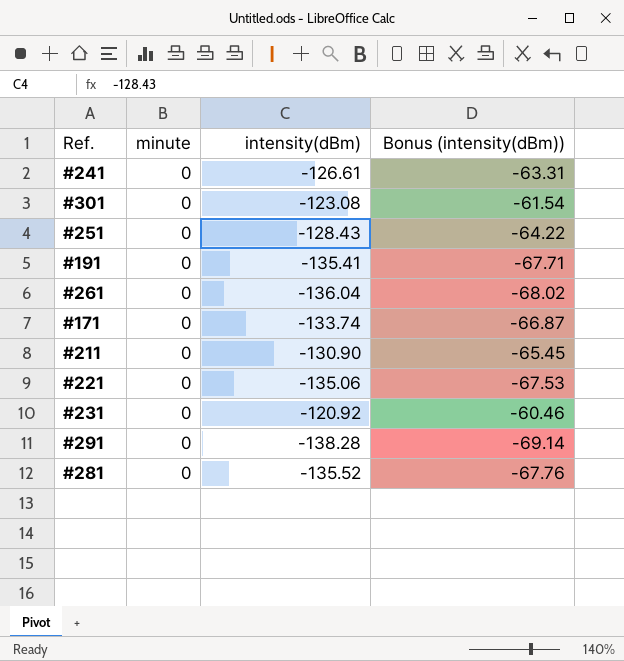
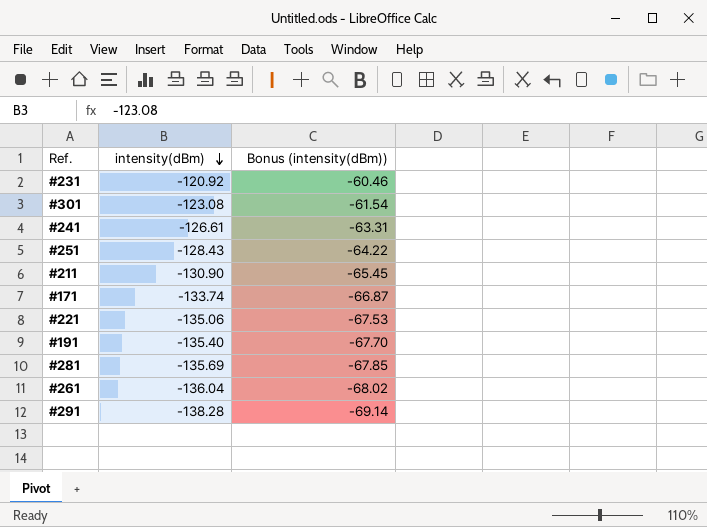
row order: none -> intensity(dBm) descending
column minute | position: 2 -> none
#191 | intensity(dBm): -135.41 -> -135.40
#191 | Bonus (intensity(dBm)): -67.71 -> -67.70
#281 | intensity(dBm): -135.52 -> -135.69
#281 | Bonus (intensity(dBm)): -67.76 -> -67.85

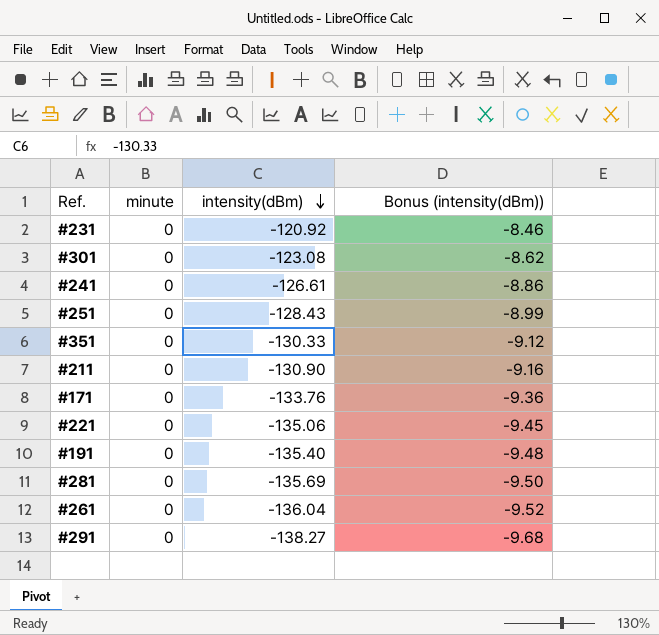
column minute | position: none -> 2
column Bonus (intensity(dBm)) | formula: [intensity(dBm)] * 0.5 -> [intensity(dBm)] * 0.07
row #351: none -> 0 | -130.33 | -9.12
#171 | intensity(dBm): -133.74 -> -133.76
#291 | intensity(dBm): -138.28 -> -138.27

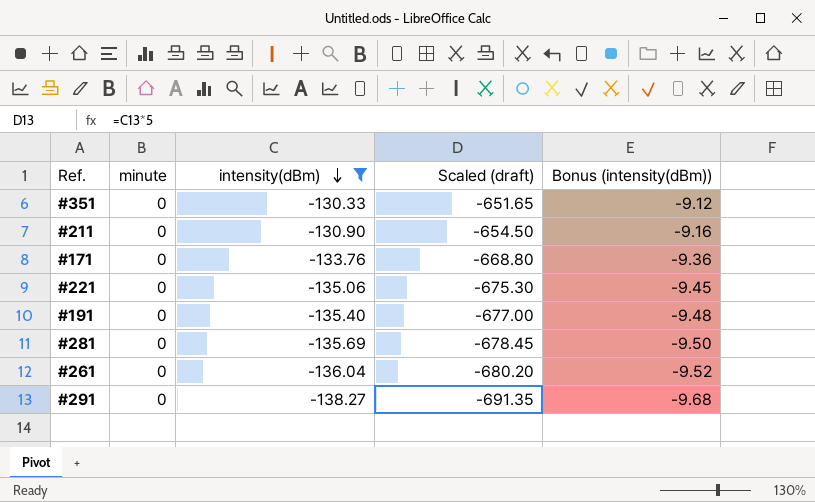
filter: none -> intensity(dBm) <= -130.33
column Scaled (draft) | formula: none -> [intensity(dBm)] * 5

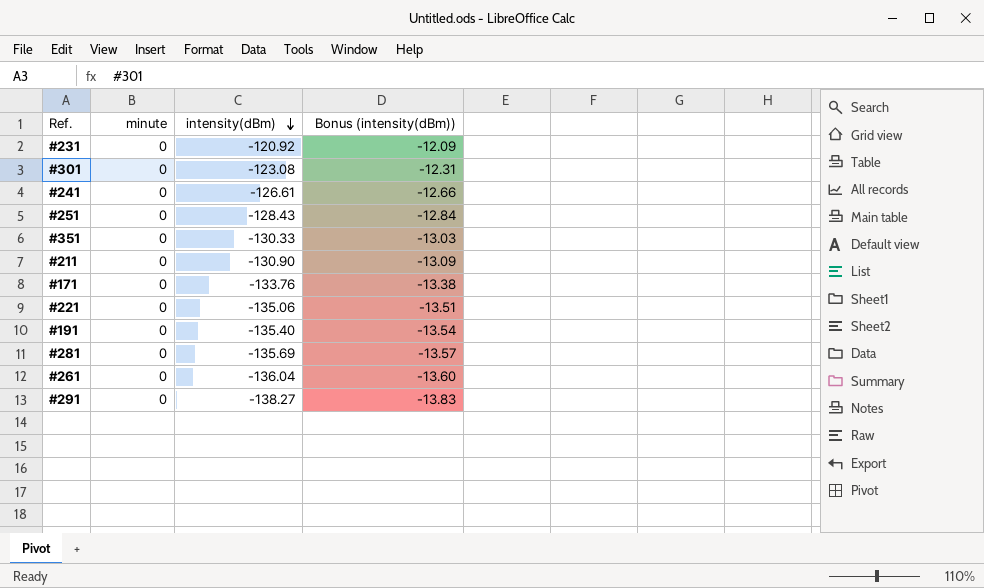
filter: intensity(dBm) <= -130.33 -> none
column Scaled (draft) | formula: [intensity(dBm)] * 5 -> none
column Bonus (intensity(dBm)) | formula: [intensity(dBm)] * 0.07 -> [intensity(dBm)] * 0.1

